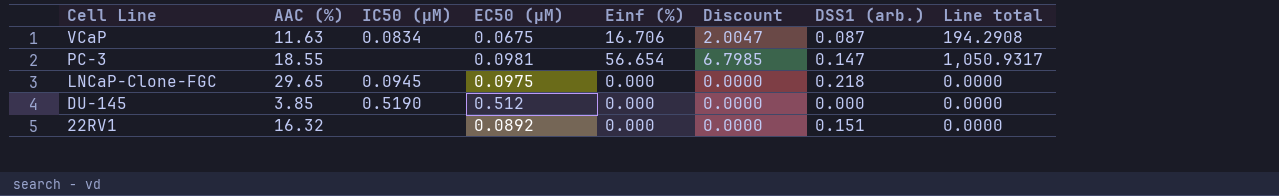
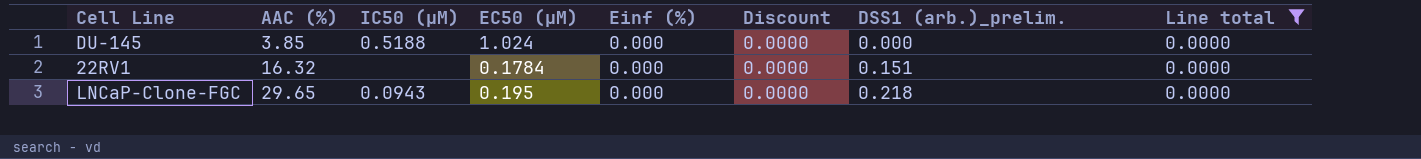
filter: none -> Line total = 0.0000
row order: Cell Line descending -> AAC (%) ascending
column name: DSS1 (arb.) -> DSS1 (arb.)_prelim.
DU-145 | IC50 (µM): 0.5190 -> 0.5188
DU-145 | EC50 (µM): 0.512 -> 1.024
22RV1 | EC50 (µM): 0.0892 -> 0.1784
LNCaP-Clone-FGC | IC50 (µM): 0.0945 -> 0.0943
LNCaP-Clone-FGC | EC50 (µM): 0.0975 -> 0.195

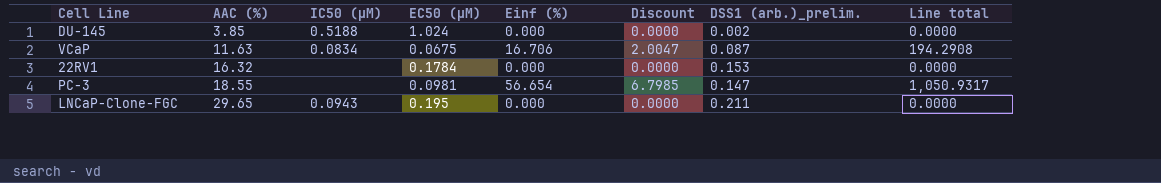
filter: Line total = 0.0000 -> none
DU-145 | DSS1 (arb.)_prelim.: 0.000 -> 0.002
22RV1 | DSS1 (arb.)_prelim.: 0.151 -> 0.153
LNCaP-Clone-FGC | DSS1 (arb.)_prelim.: 0.218 -> 0.211

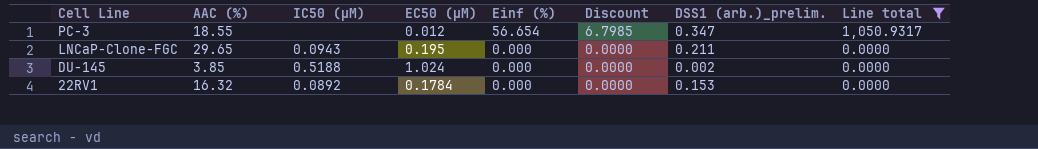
filter: none -> Line total != 194.2908
row order: AAC (%) ascending -> Cell Line descending
PC-3 | EC50 (µM): 0.0981 -> 0.012
PC-3 | DSS1 (arb.)_prelim.: 0.147 -> 0.347
22RV1 | IC50 (µM): none -> 0.0892

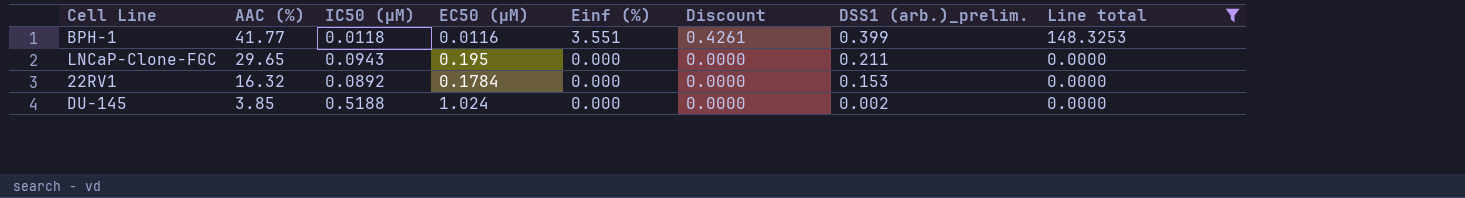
row order: Cell Line descending -> AAC (%) descending
row PC-3: 18.55 | none | 0.012 | 56.654 | 6.7985 | 0.347 | 1,050.9317 -> none
row BPH-1: none -> 41.77 | 0.0118 | 0.0116 | 3.551 | 0.4261 | 0.399 | 148.3253

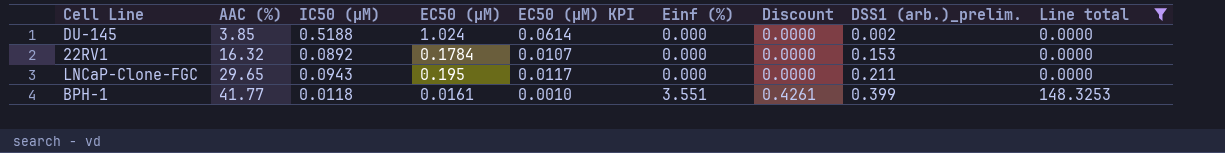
row order: AAC (%) descending -> AAC (%) ascending
column EC50 (µM) KPI | formula: none -> [EC50 (µM)] * 0.06
BPH-1 | EC50 (µM): 0.0116 -> 0.0161

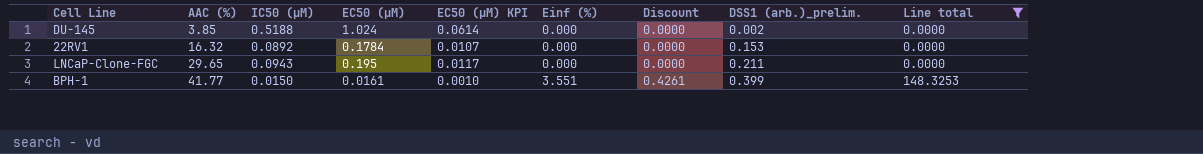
BPH-1 | IC50 (µM): 0.0118 -> 0.0150

